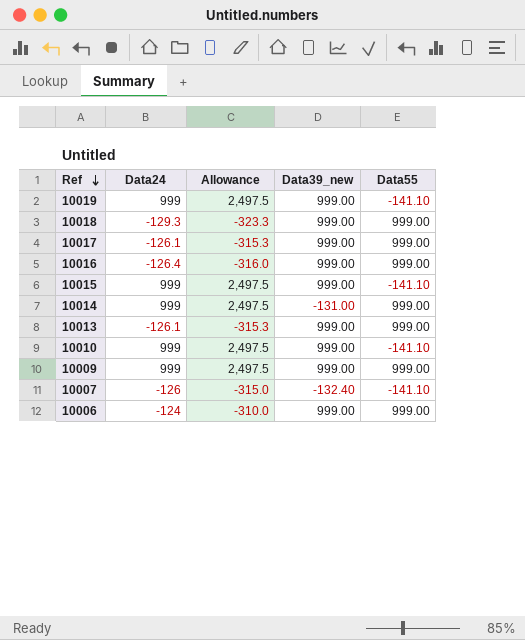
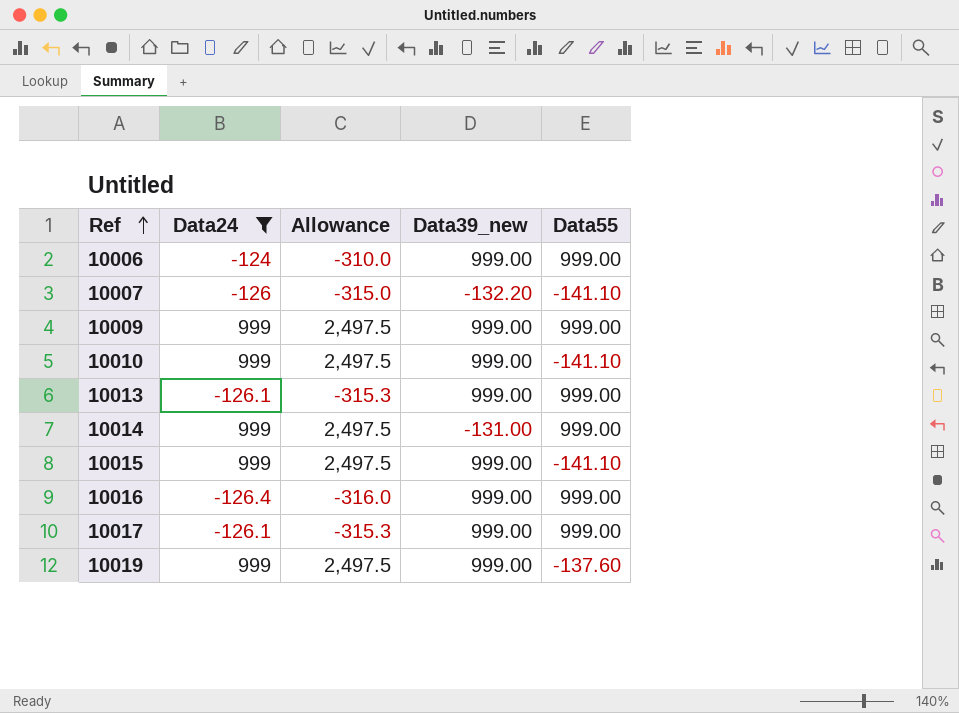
filter: none -> Data24 != -129.3
row order: Ref descending -> Ref ascending
10007 | Data39_new: -132.40 -> -132.20
10019 | Data55: -141.10 -> -137.60

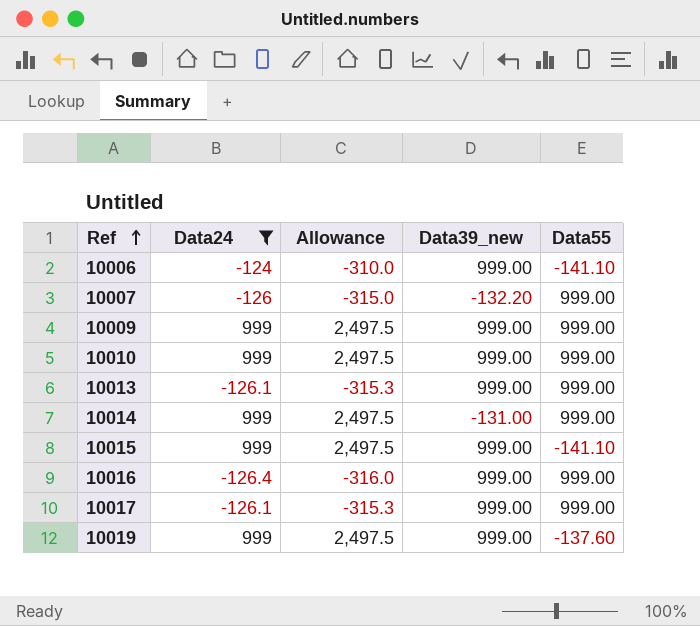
10006 | Data55: 999.00 -> -141.10
10007 | Data55: -141.10 -> 999.00
10010 | Data55: -141.10 -> 999.00

